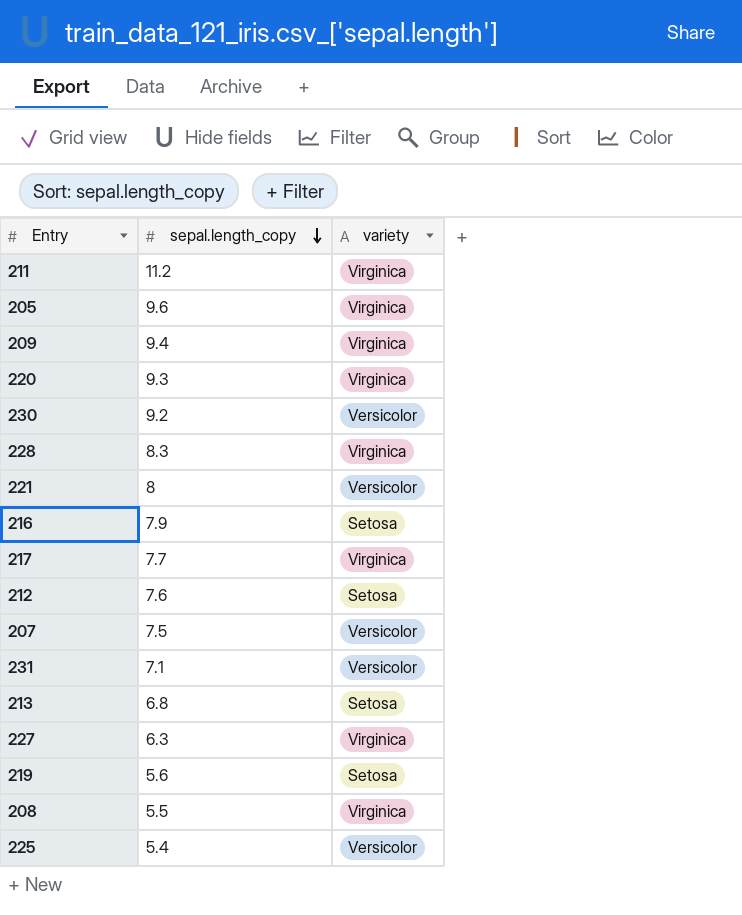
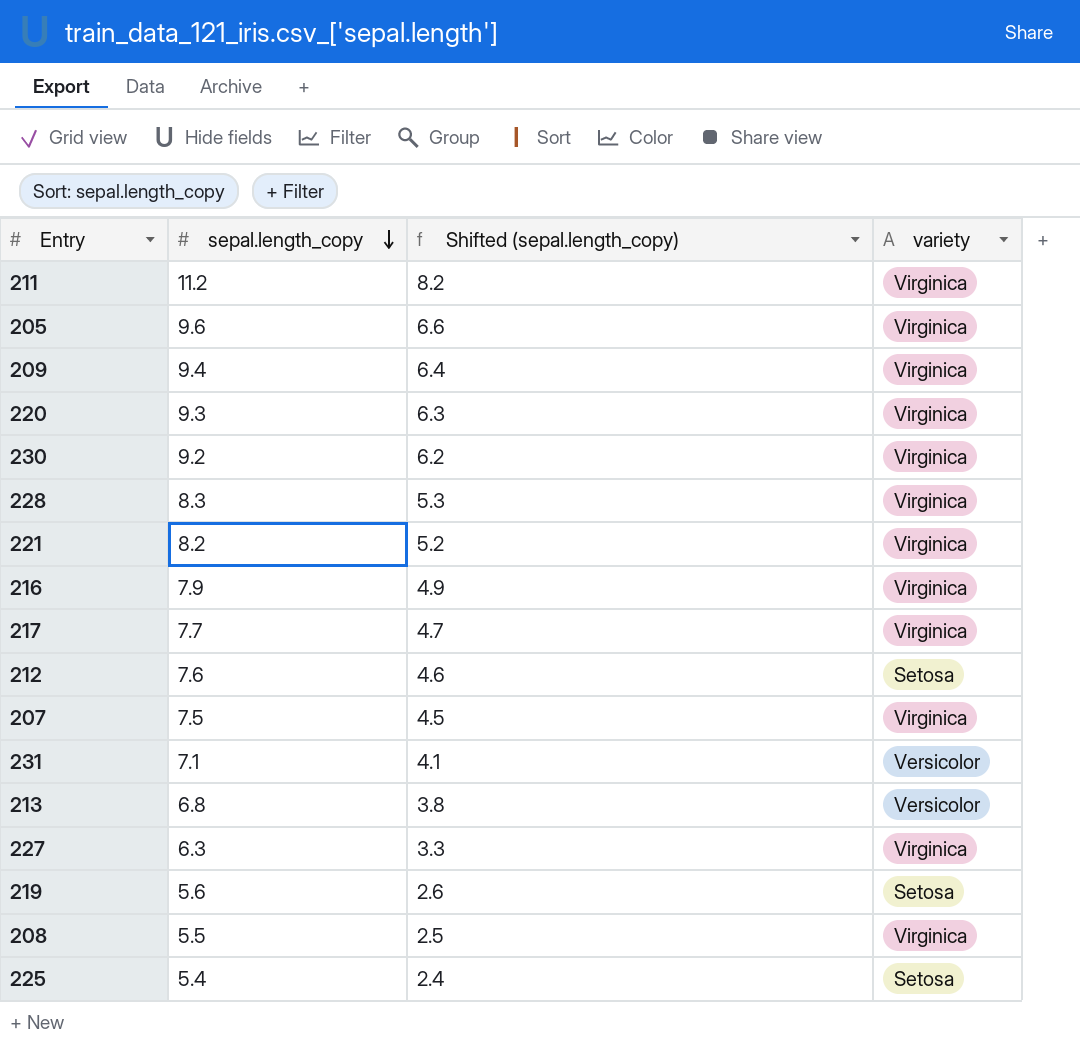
column Shifted (sepal.length_copy) | formula: none -> [sepal.length_copy] - 3
230 | variety: Versicolor -> Virginica
221 | sepal.length_copy: 8 -> 8.2
221 | variety: Versicolor -> Virginica
216 | variety: Setosa -> Virginica
207 | variety: Versicolor -> Virginica
213 | variety: Setosa -> Versicolor
225 | variety: Versicolor -> Setosa

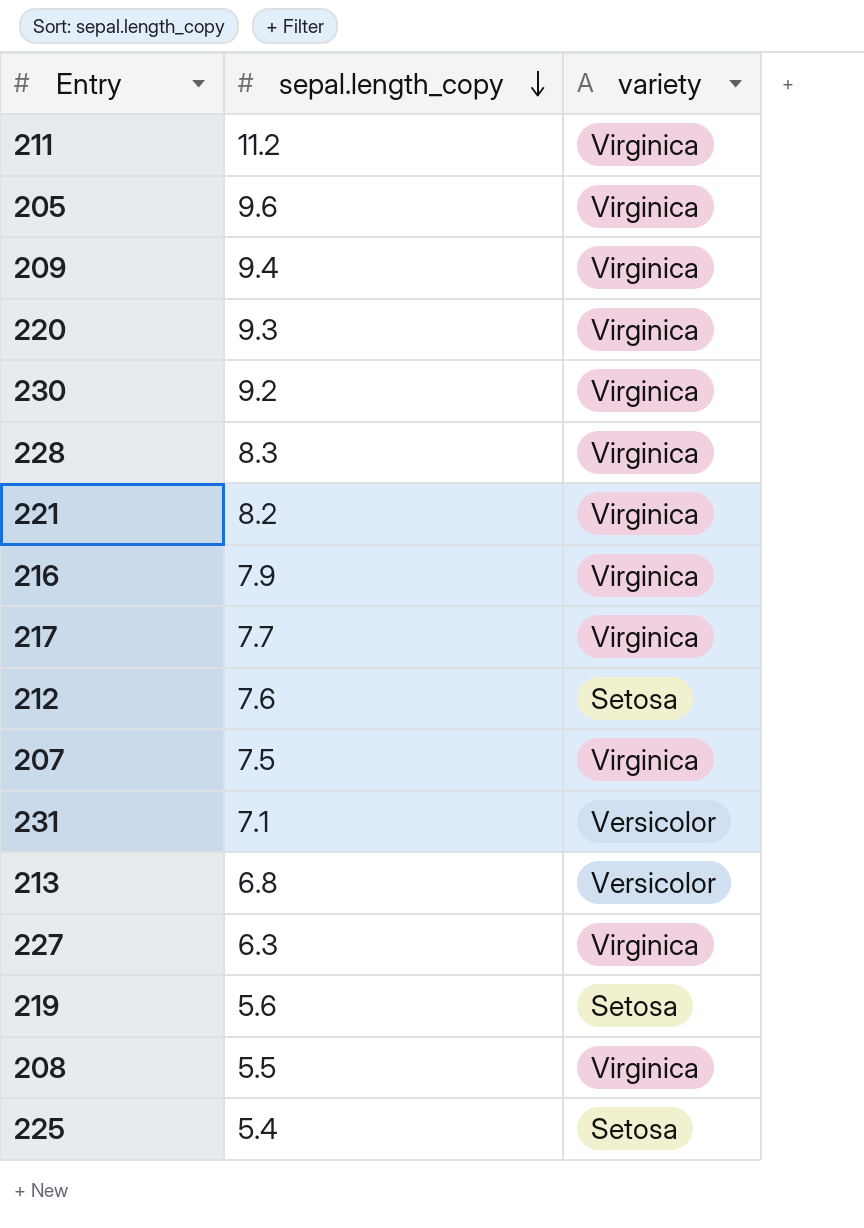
column Shifted (sepal.length_copy) | formula: [sepal.length_copy] - 3 -> none

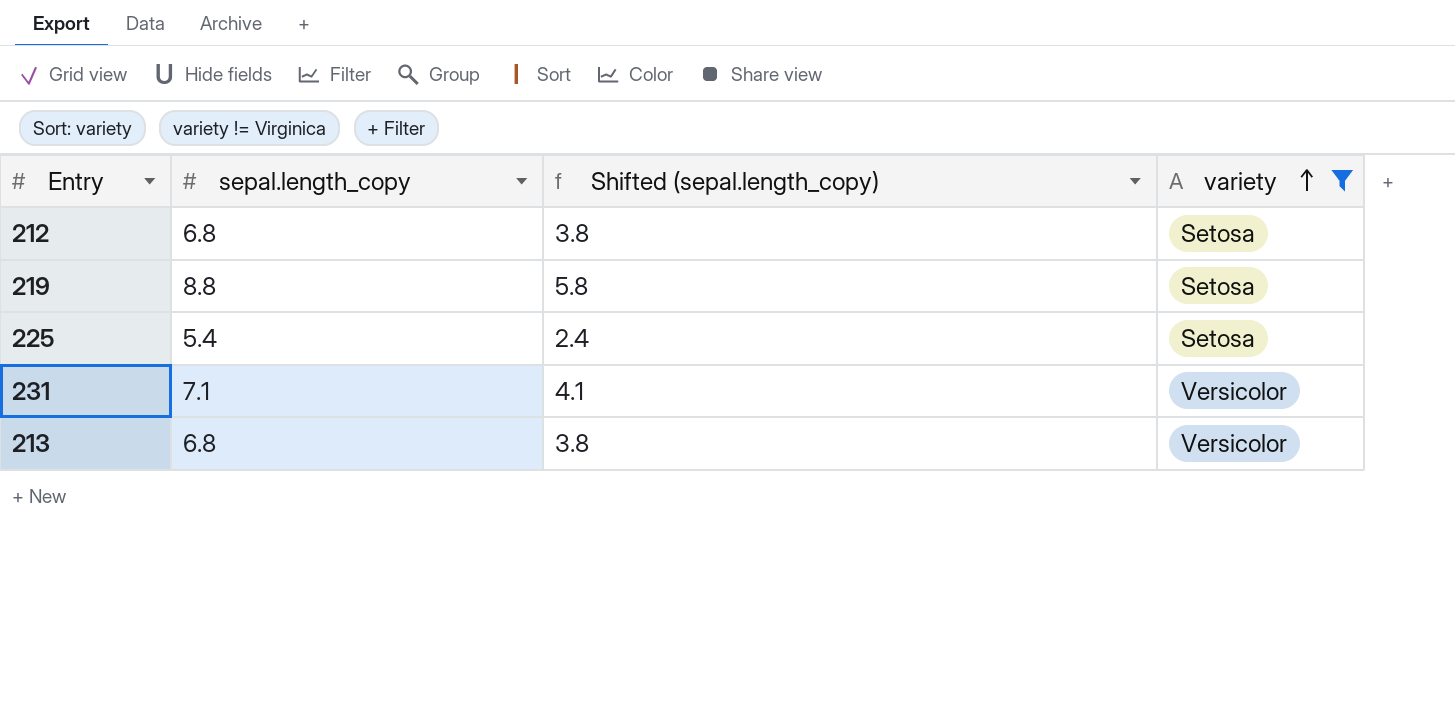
filter: none -> variety != Virginica
row order: sepal.length_copy descending -> variety ascending
column Shifted (sepal.length_copy) | formula: none -> [sepal.length_copy] - 3
212 | sepal.length_copy: 7.6 -> 6.8
219 | sepal.length_copy: 5.6 -> 8.8

